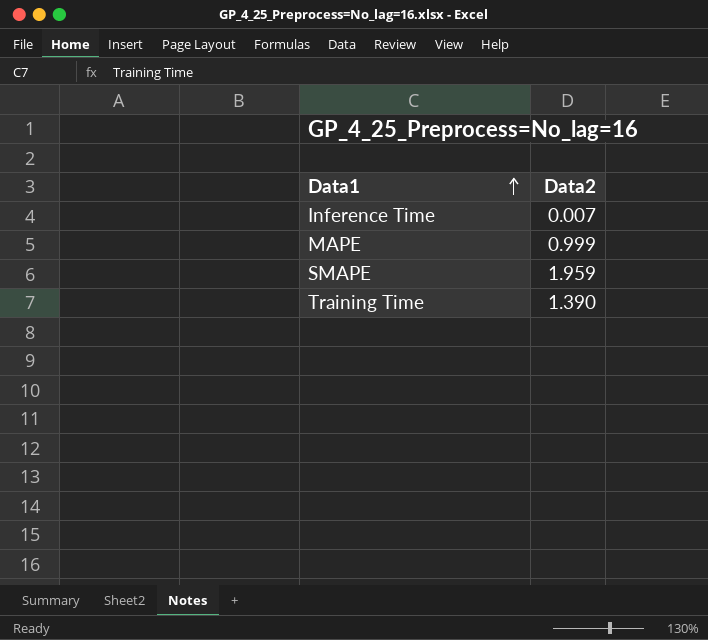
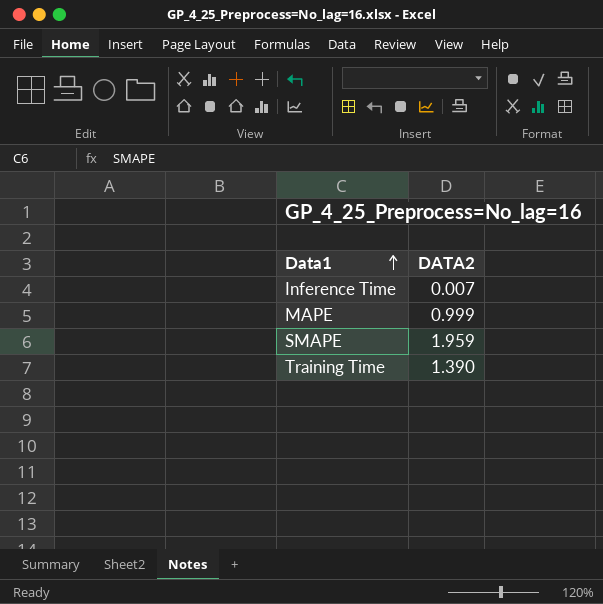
column name: Data2 -> DATA2

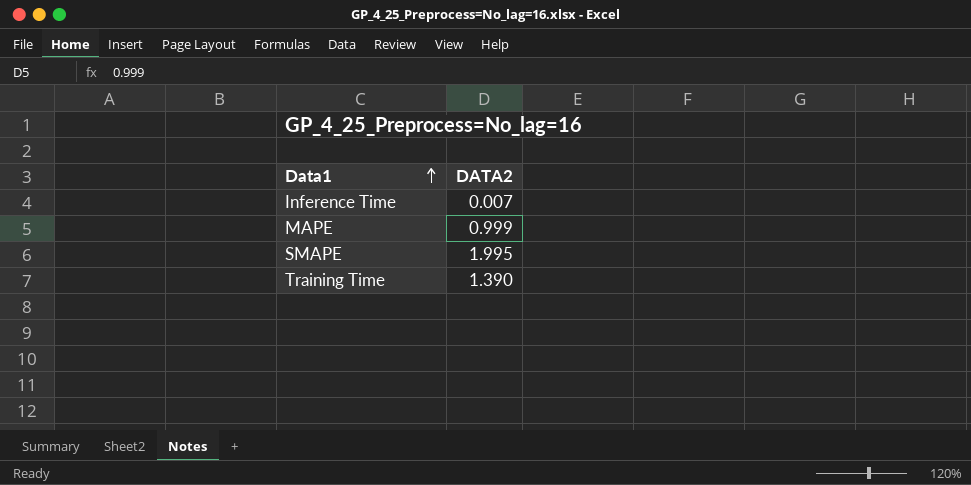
SMAPE | DATA2: 1.959 -> 1.995

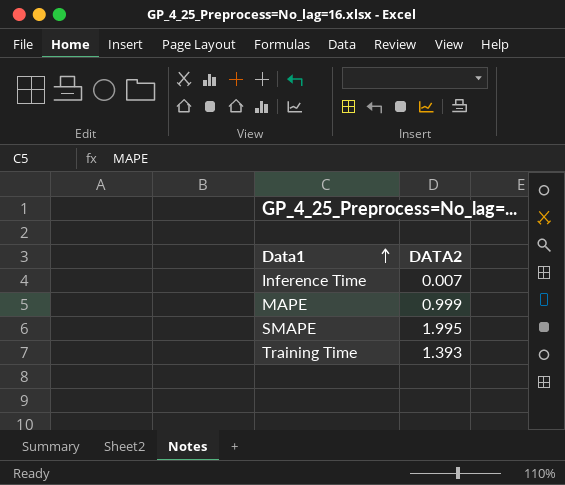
Training Time | DATA2: 1.390 -> 1.393

